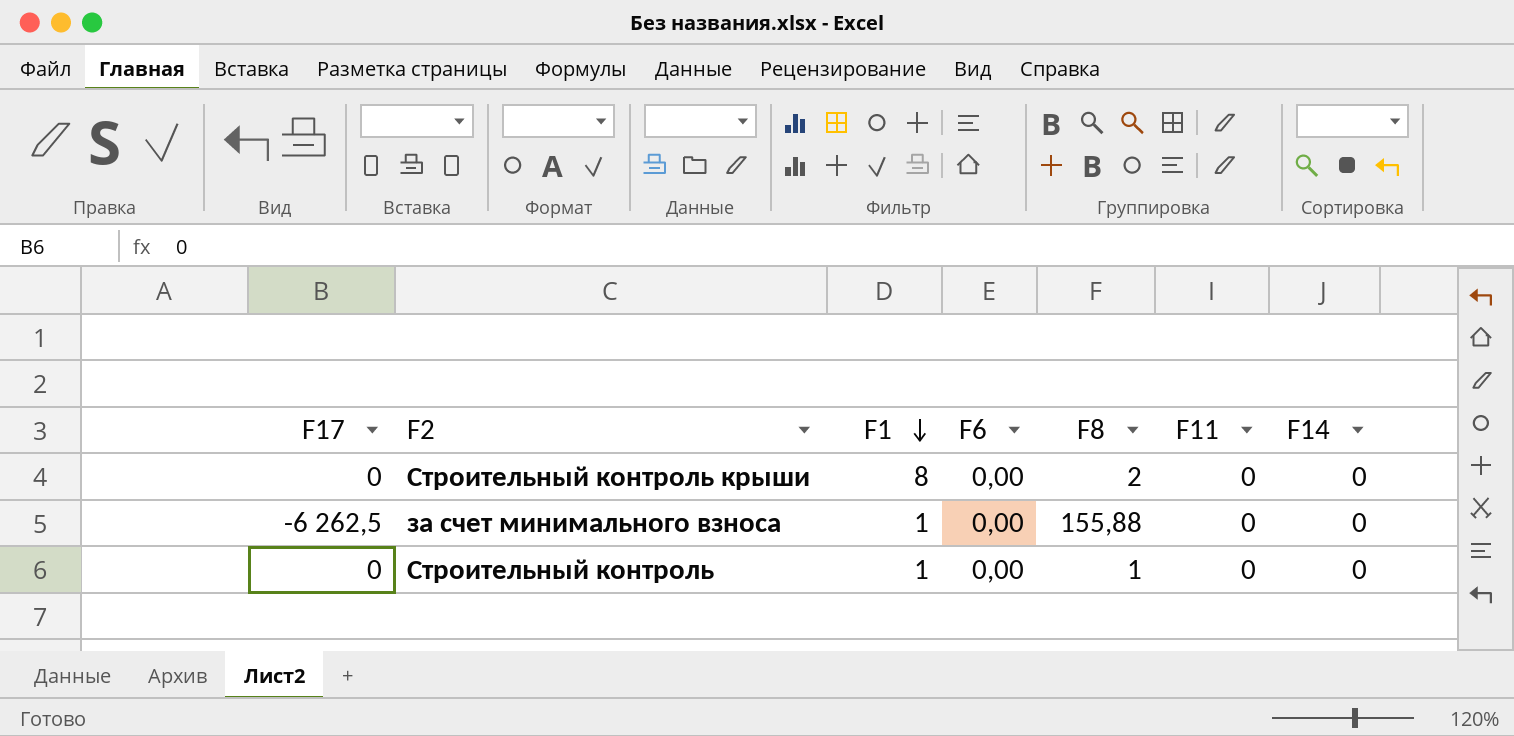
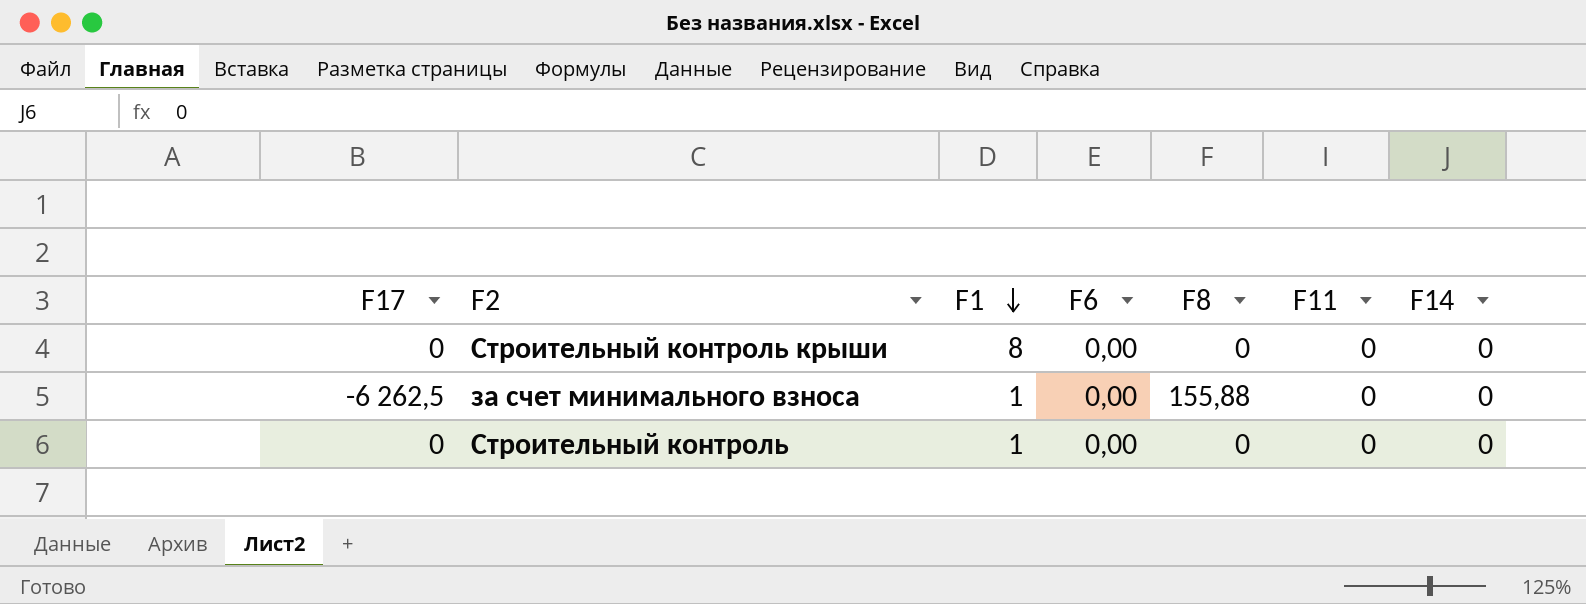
Строительный контроль крыши | F8: 2 -> 0
Строительный контроль | F8: 1 -> 0

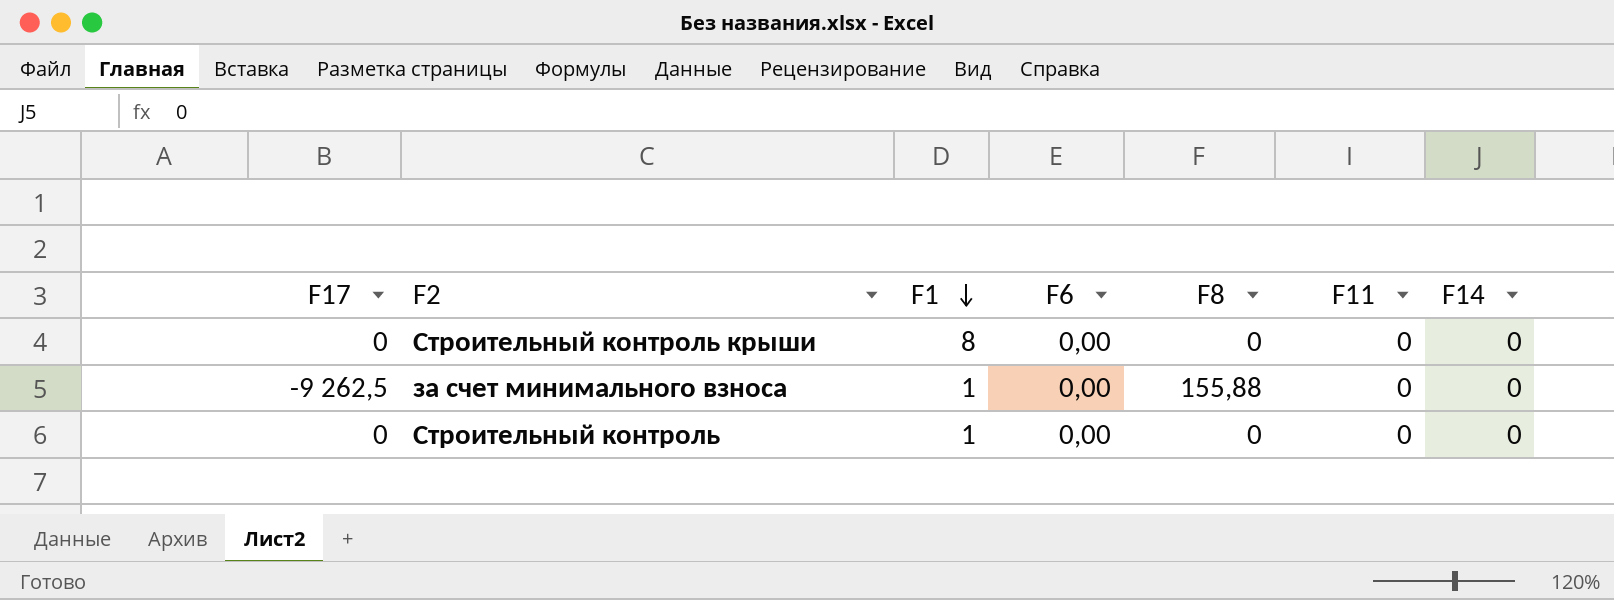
за счет минимального взноса | F17: -6 262,5 -> -9 262,5

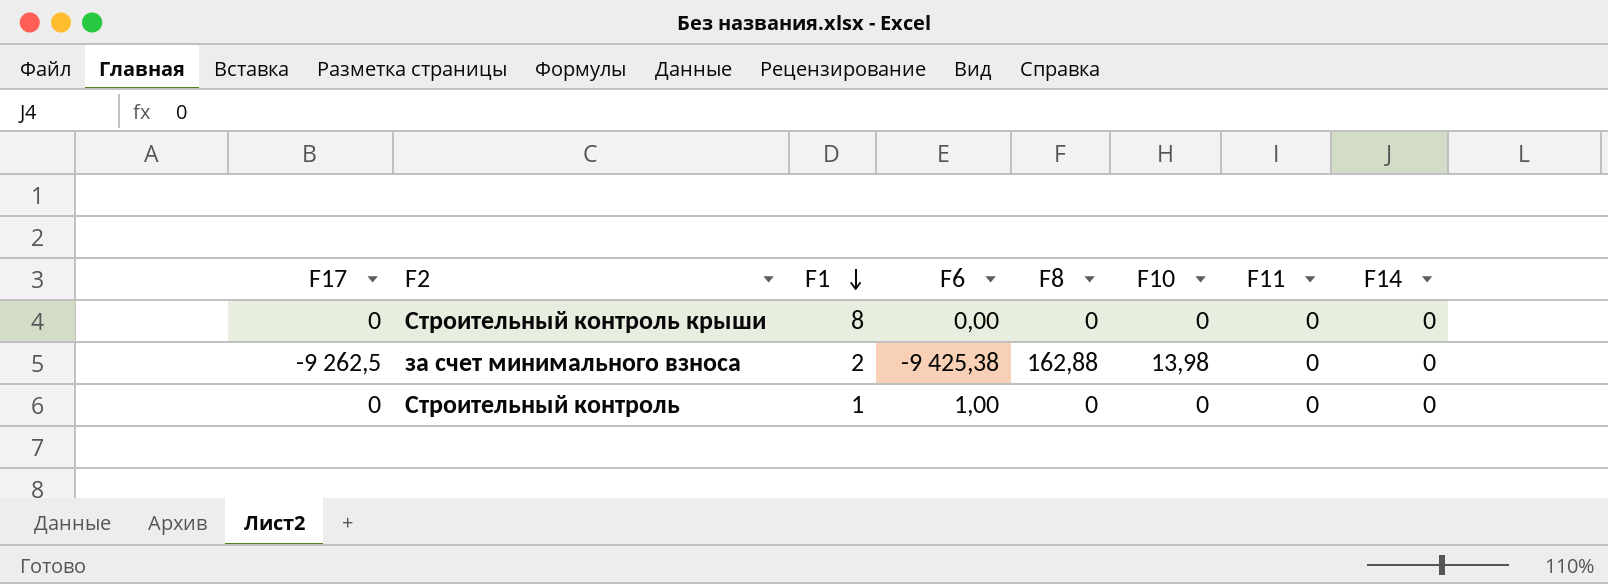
column F10 | position: none -> 6
за счет минимального взноса | F1: 1 -> 2
за счет минимального взноса | F6: 0,00 -> -9 425,38
за счет минимального взноса | F8: 155,88 -> 162,88
Строительный контроль | F6: 0,00 -> 1,00

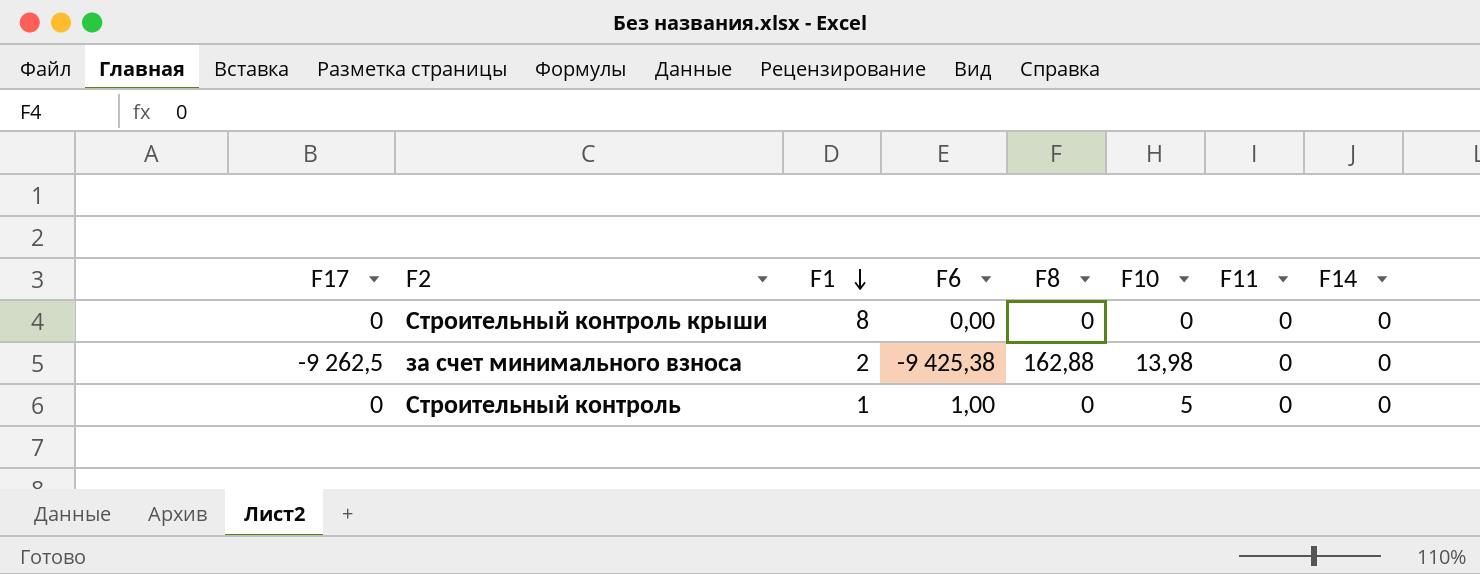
Строительный контроль | F10: 0 -> 5

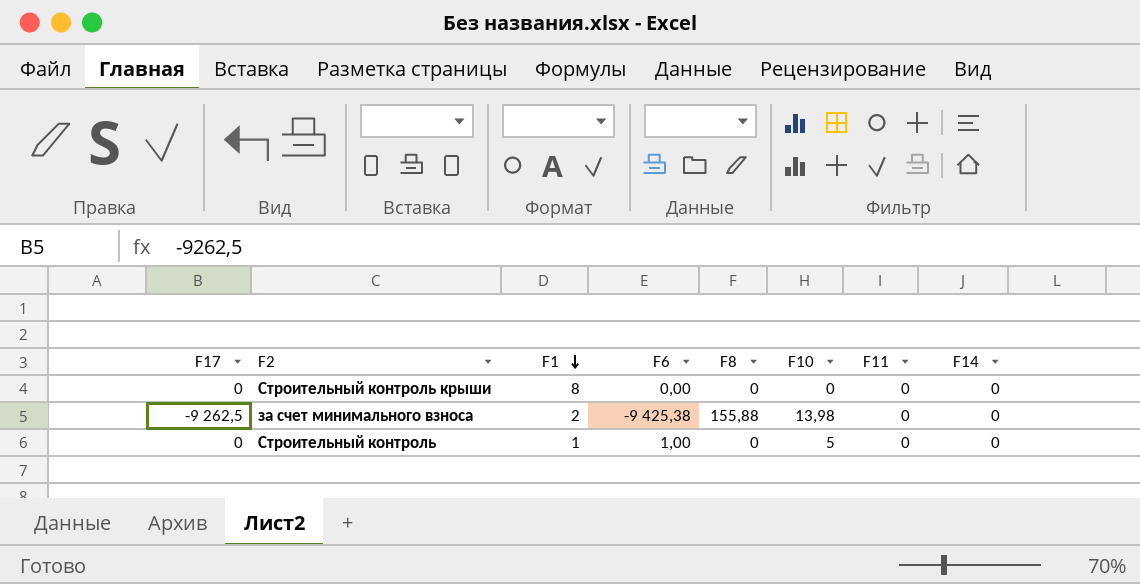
за счет минимального взноса | F8: 162,88 -> 155,88

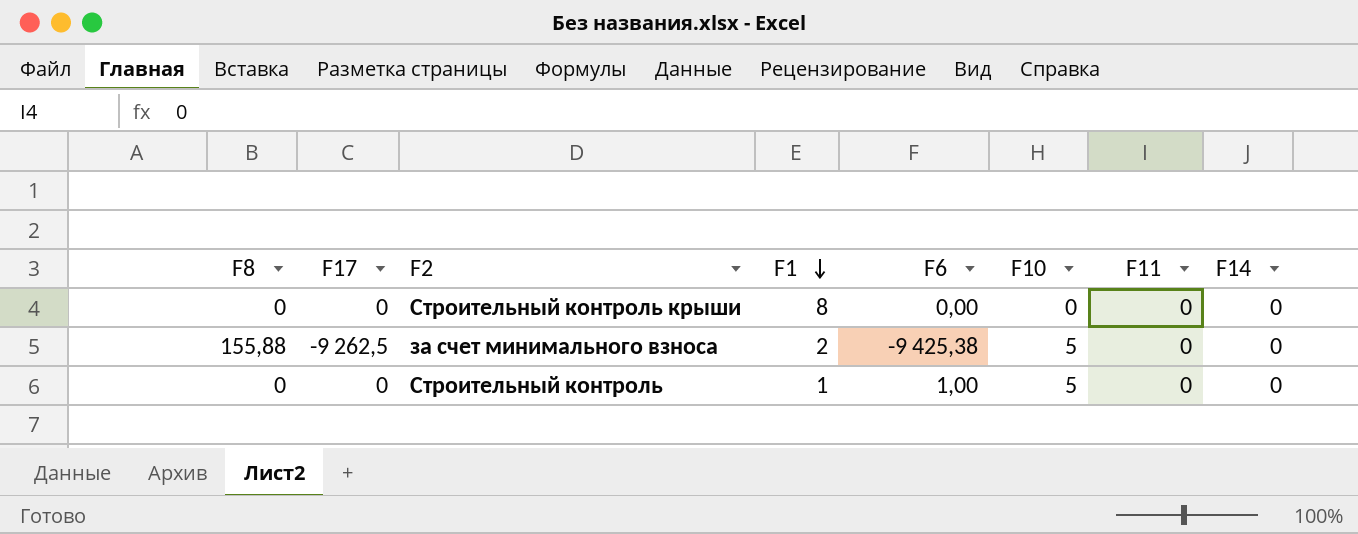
column F8 | position: 5 -> 1
за счет минимального взноса | F10: 13,98 -> 5

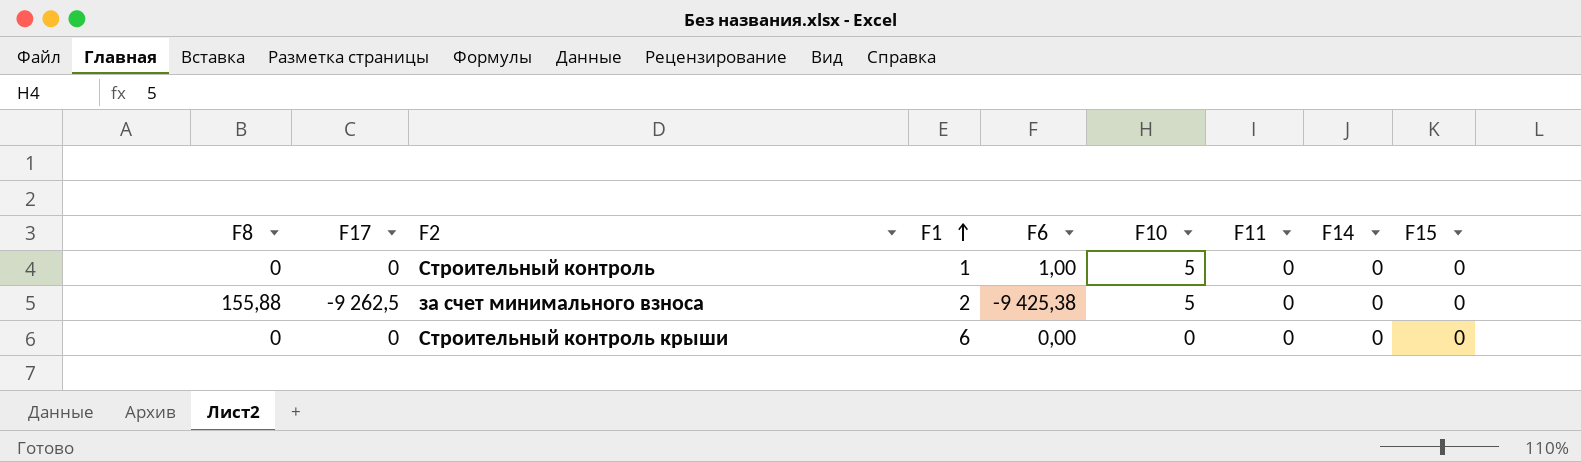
row order: F1 descending -> F1 ascending
column F15 | position: none -> 9
Строительный контроль крыши | F1: 8 -> 6

